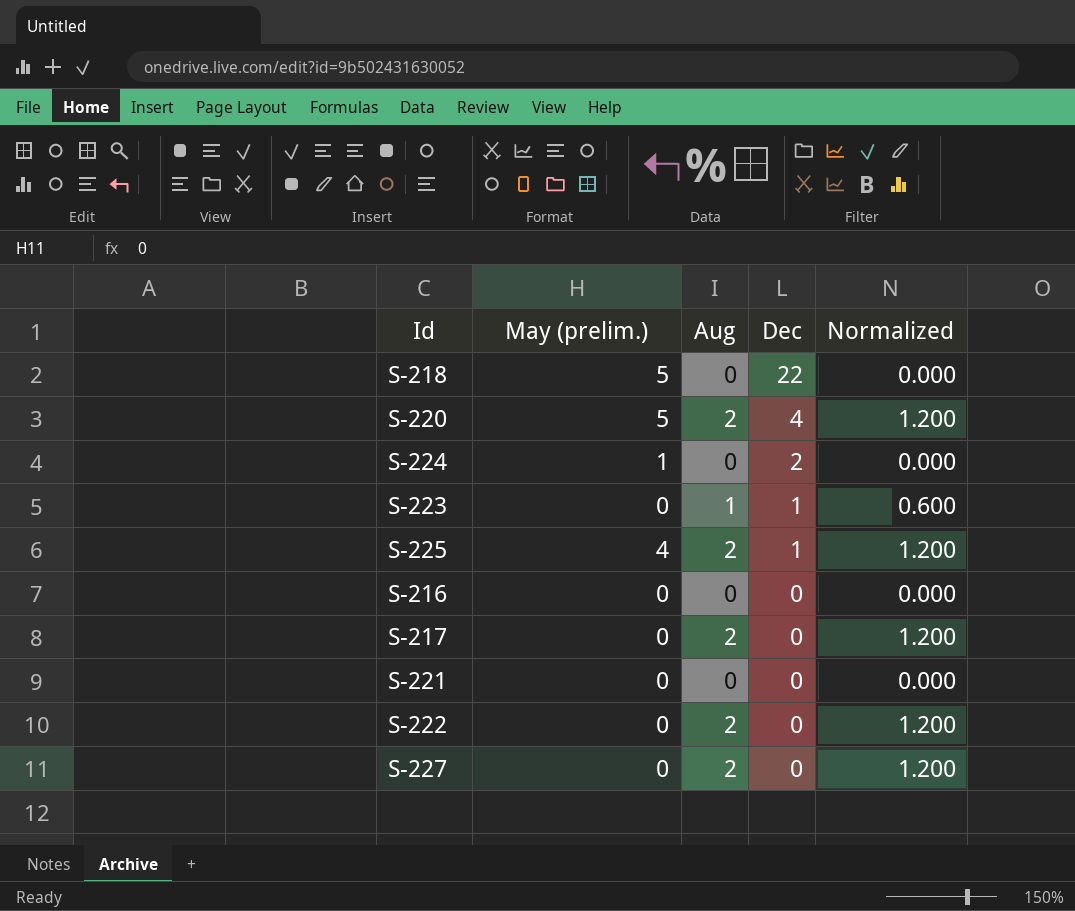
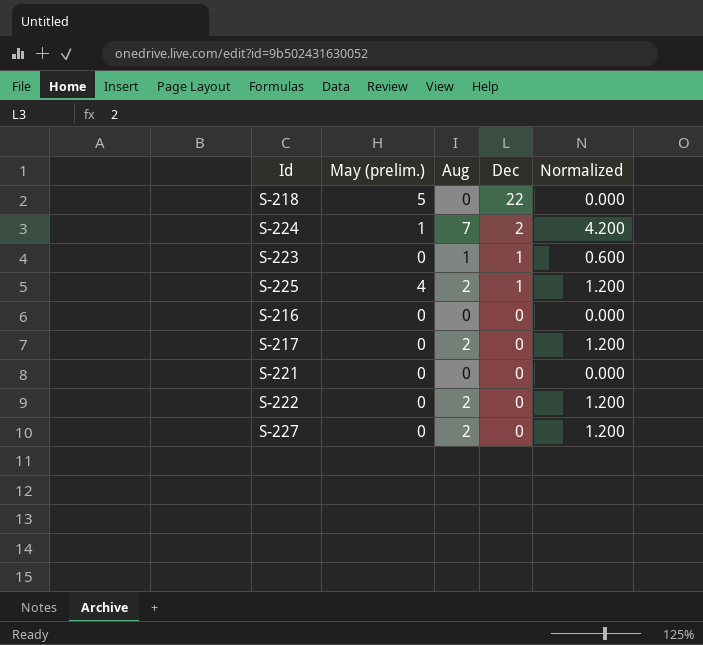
row S-220: 5 | 2 | 4 | 1.200 -> none
S-224 | Aug: 0 -> 7
S-224 | Normalized: 0.000 -> 4.200

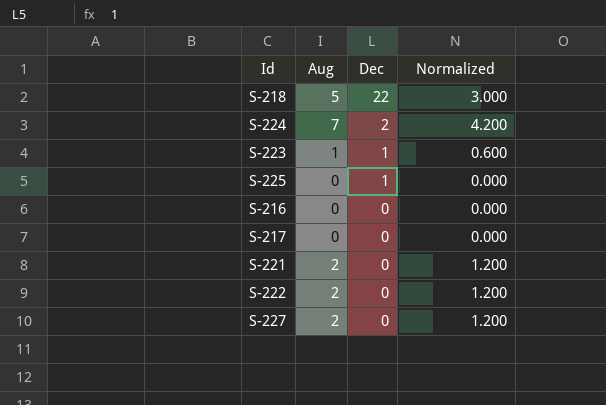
column May (prelim.) | position: 2 -> none
S-218 | Aug: 0 -> 5
S-218 | Normalized: 0.000 -> 3.000
S-225 | Aug: 2 -> 0
S-225 | Normalized: 1.200 -> 0.000
S-217 | Aug: 2 -> 0
S-217 | Normalized: 1.200 -> 0.000
S-221 | Aug: 0 -> 2
S-221 | Normalized: 0.000 -> 1.200

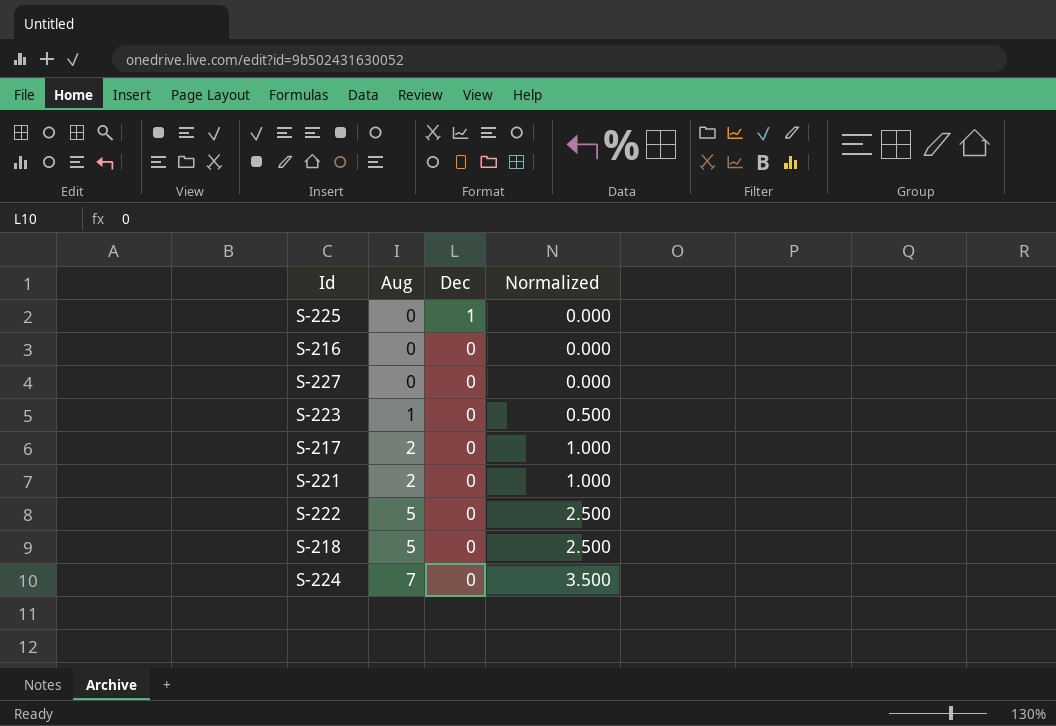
row order: Dec descending -> Aug ascending
column Normalized | formula: [Aug] * 0.6 -> [Aug] * 0.5
S-227 | Aug: 2 -> 0
S-223 | Dec: 1 -> 0
S-217 | Aug: 0 -> 2
S-222 | Aug: 2 -> 5
S-218 | Dec: 22 -> 0
S-224 | Dec: 2 -> 0

